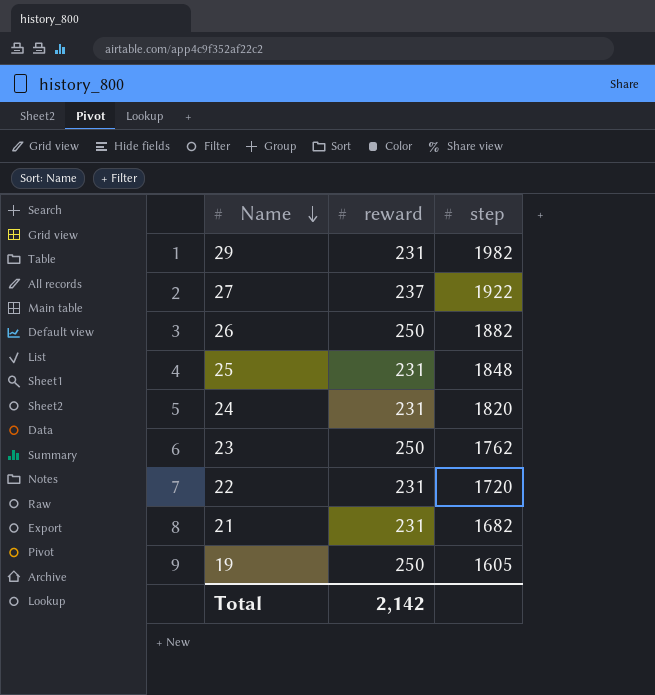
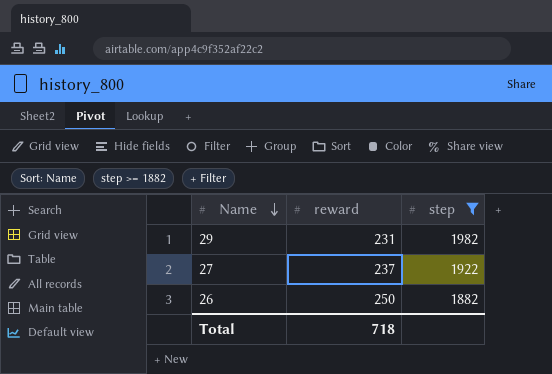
filter: none -> step >= 1882
Total | reward: 2,142 -> 718

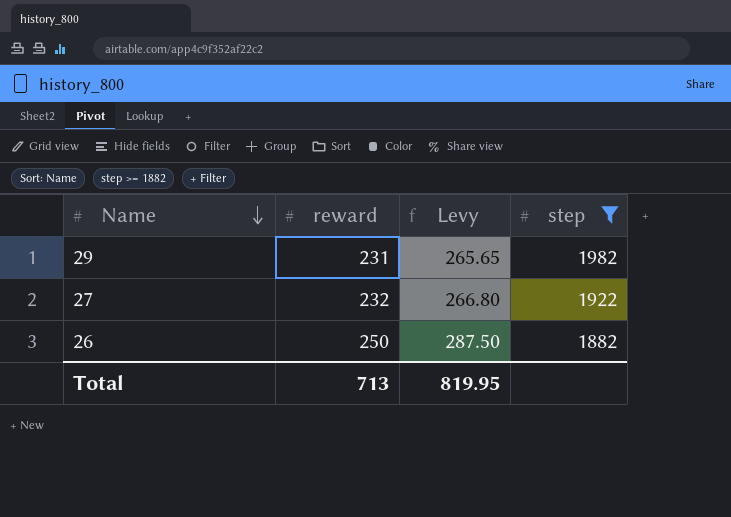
column Levy | formula: none -> [reward] * 1.15
27 | reward: 237 -> 232
Total | reward: 718 -> 713

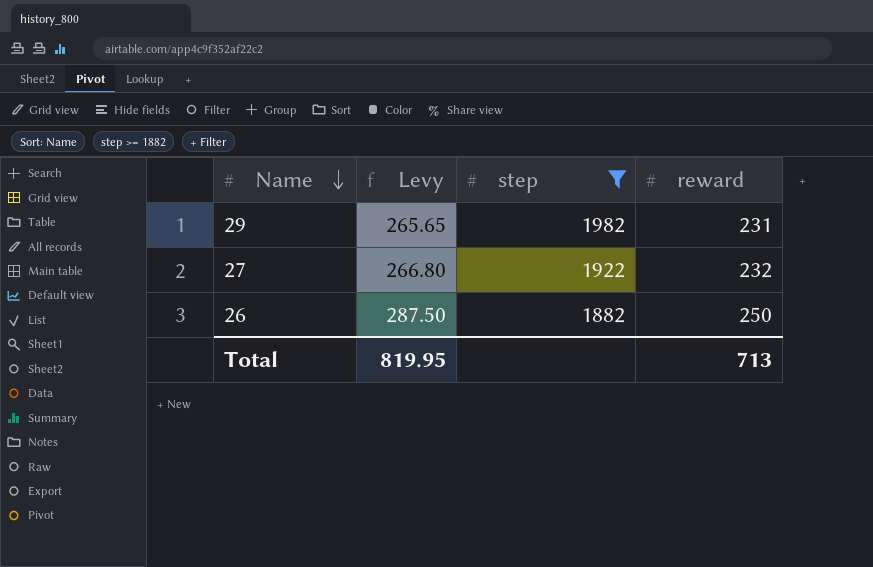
column reward | position: 2 -> 4

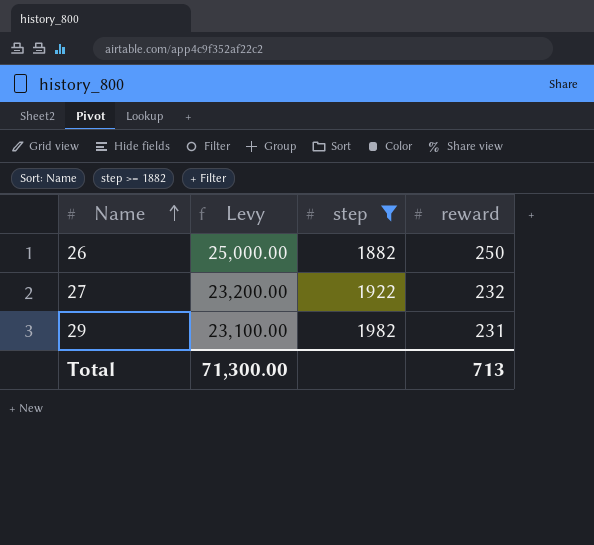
row order: Name descending -> Name ascending
column Levy | formula: [reward] * 1.15 -> [reward] * 100
Total | Levy: 819.95 -> 71,300.00

